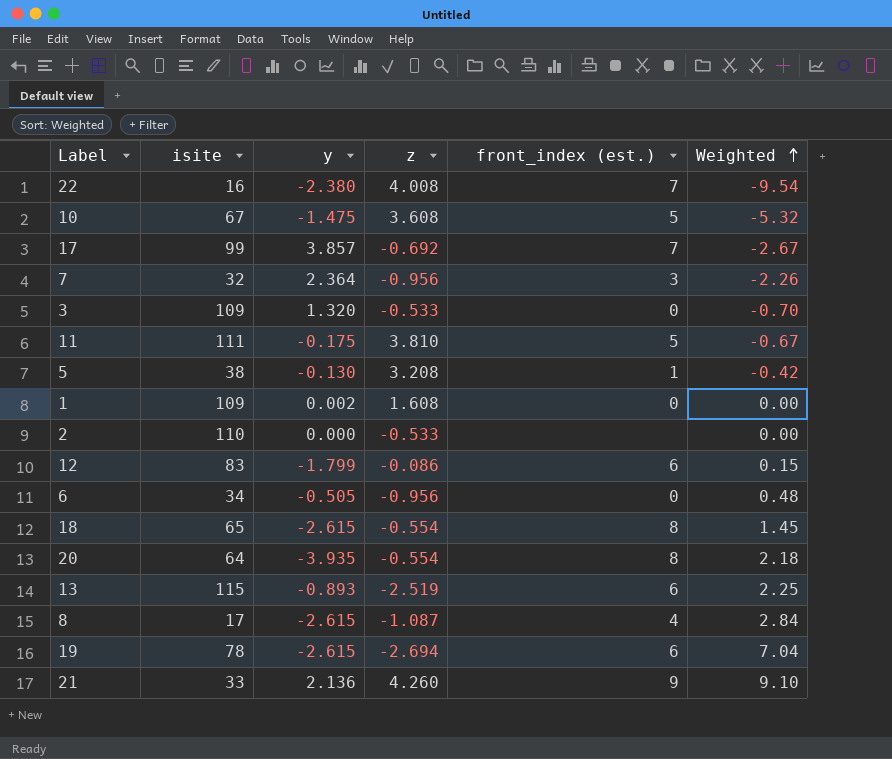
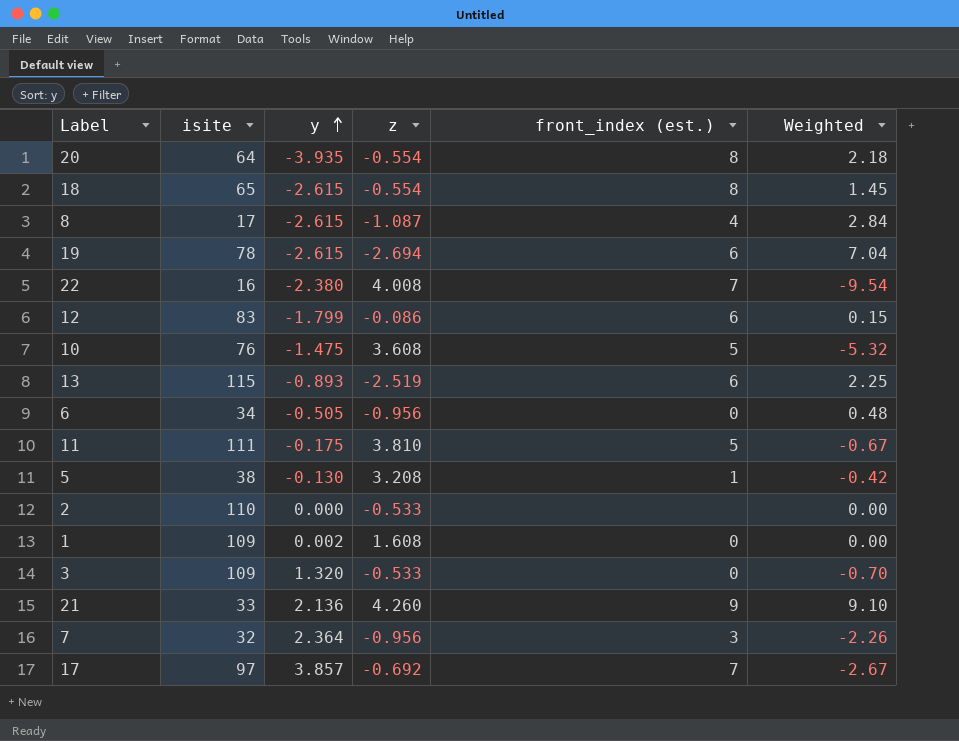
row order: Weighted ascending -> y ascending
10 | isite: 67 -> 76
17 | isite: 99 -> 97

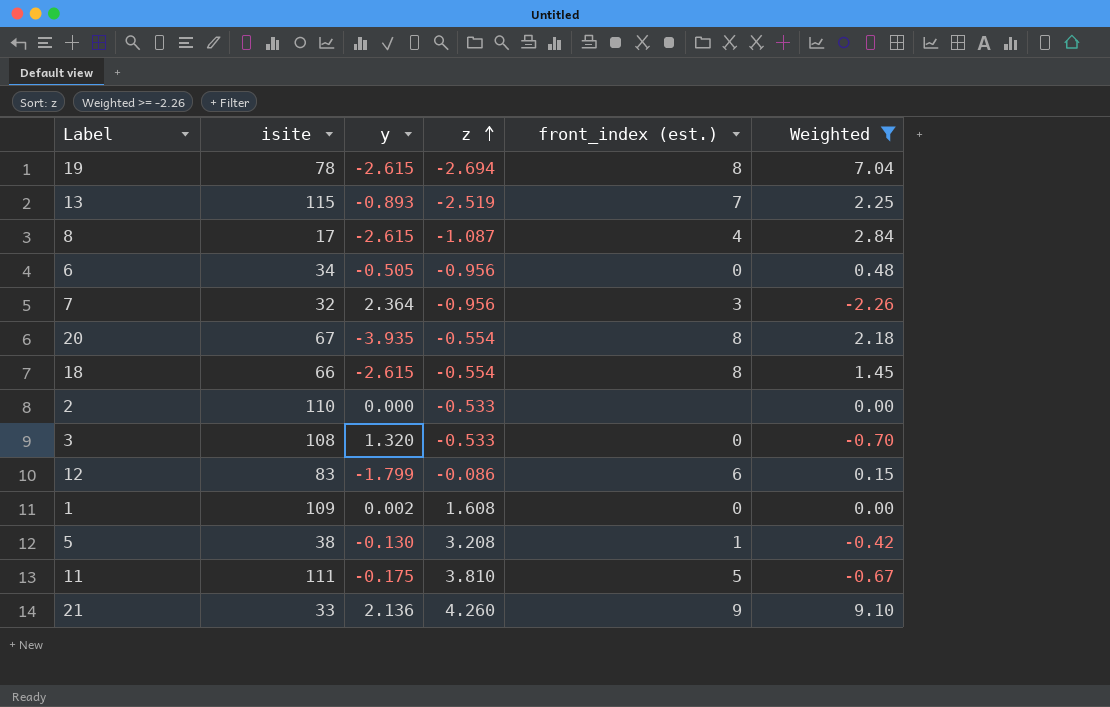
filter: none -> Weighted >= -2.26
row order: y ascending -> z ascending
19 | front_index (est.): 6 -> 8
13 | front_index (est.): 6 -> 7
20 | isite: 64 -> 67
18 | isite: 65 -> 66
3 | isite: 109 -> 108

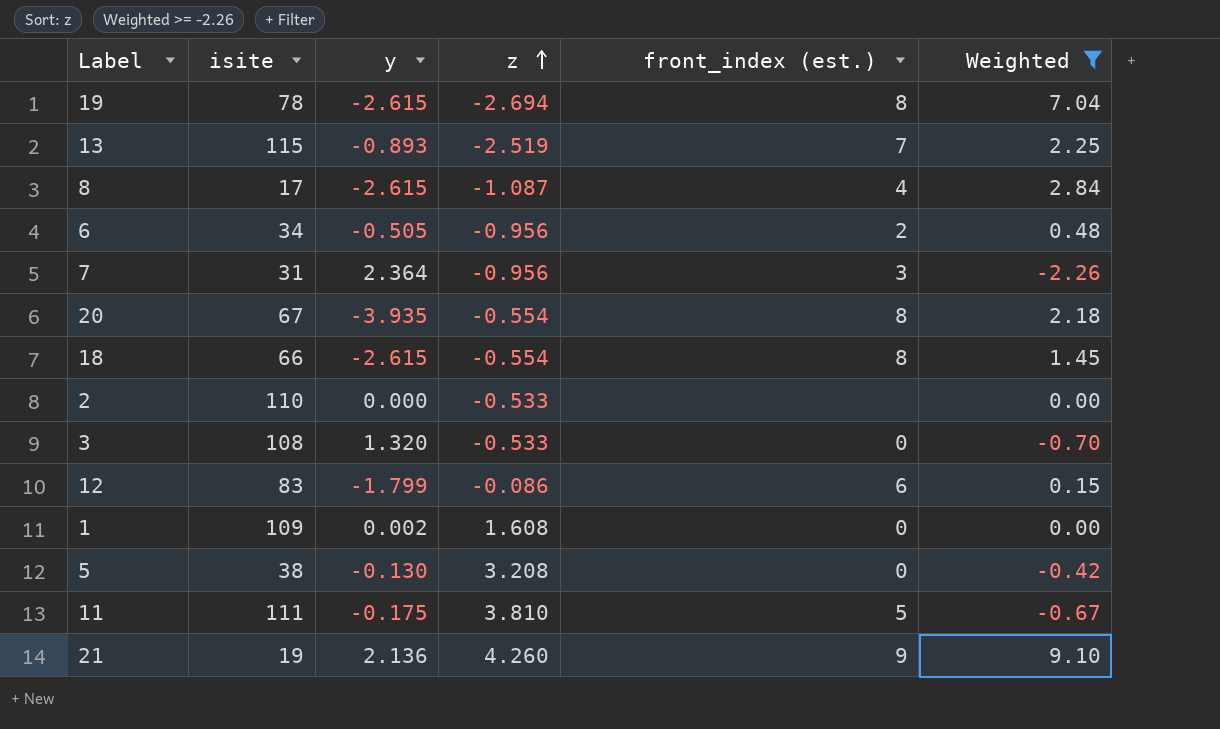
6 | front_index (est.): 0 -> 2
7 | isite: 32 -> 31
5 | front_index (est.): 1 -> 0
21 | isite: 33 -> 19

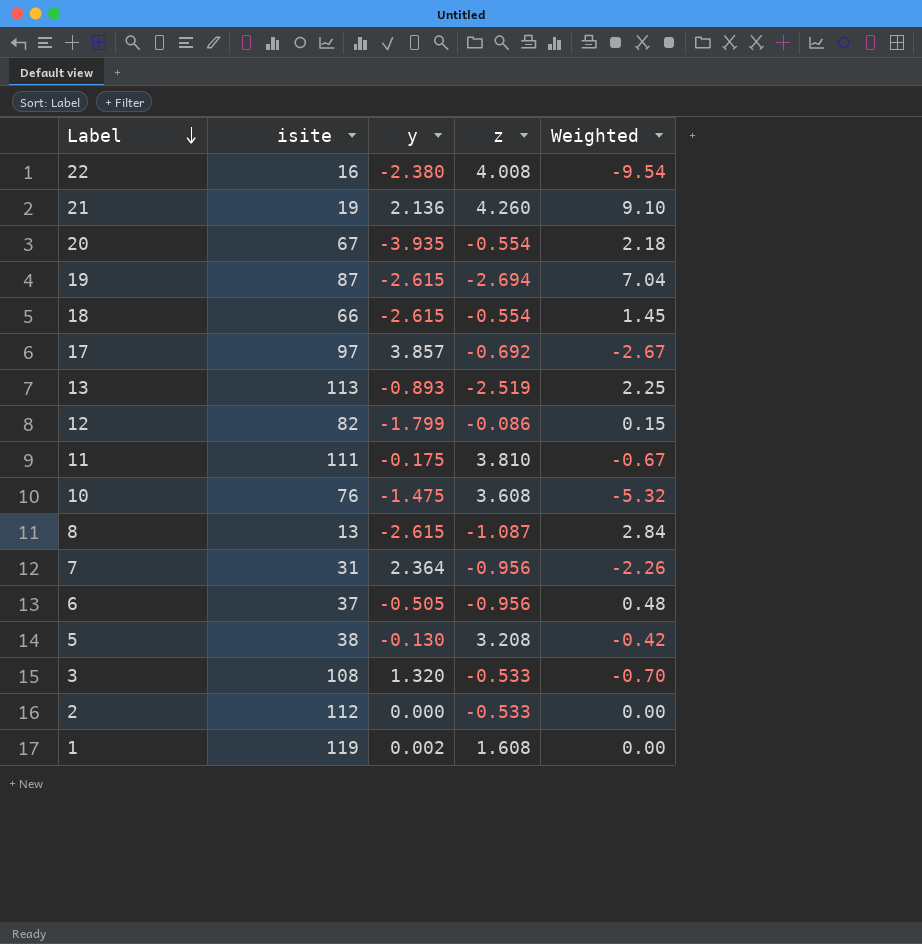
filter: Weighted >= -2.26 -> none
row order: z ascending -> Label descending
column front_index (est.) | position: 5 -> none
19 | isite: 78 -> 87
13 | isite: 115 -> 113
12 | isite: 83 -> 82
8 | isite: 17 -> 13
6 | isite: 34 -> 37
2 | isite: 110 -> 112
1 | isite: 109 -> 119

